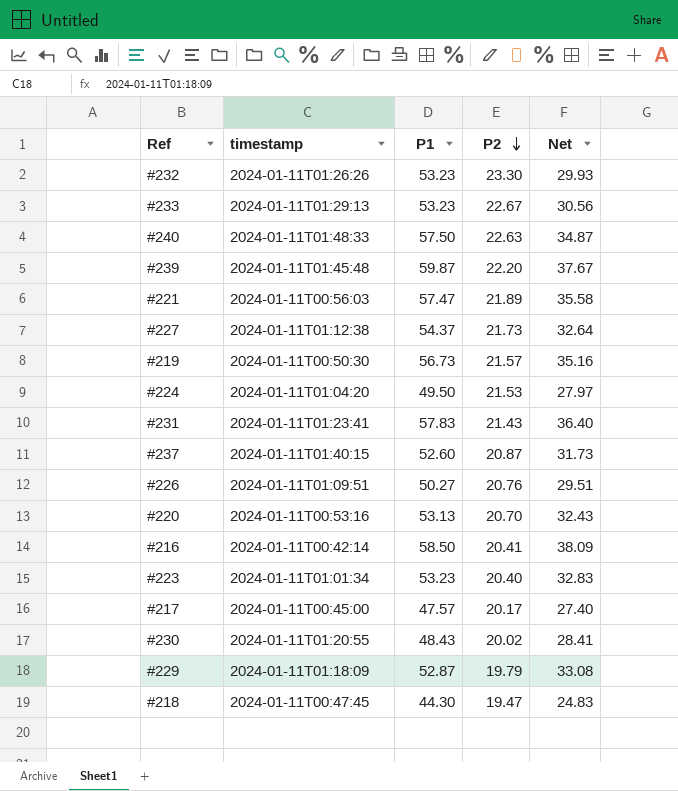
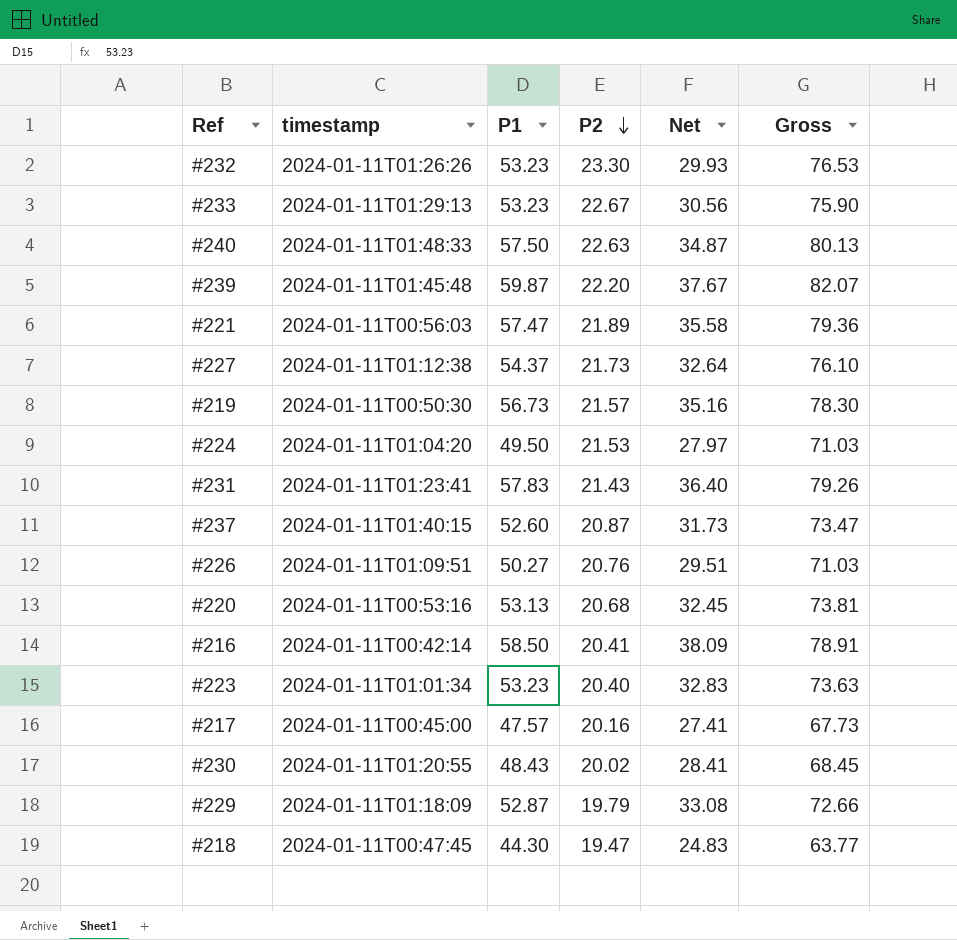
column Gross | formula: none -> [P1] + [P2]
#220 | P2: 20.70 -> 20.68
#220 | Net: 32.43 -> 32.45
#217 | P2: 20.17 -> 20.16
#217 | Net: 27.40 -> 27.41

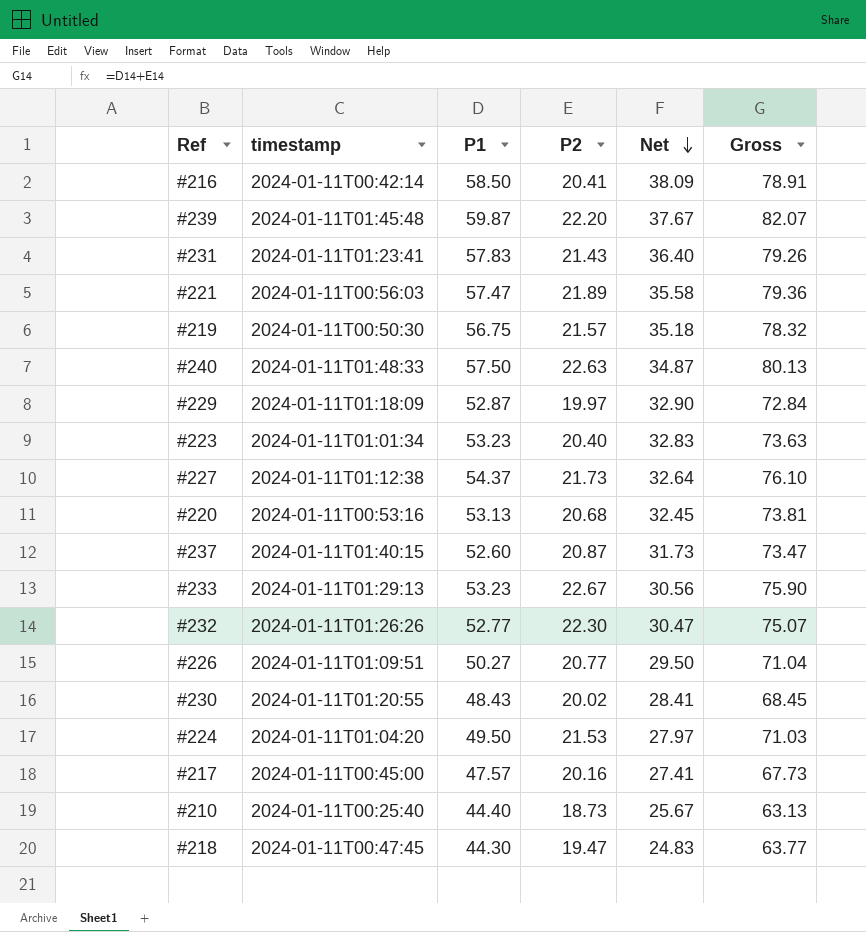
row order: P2 descending -> Net descending
#219 | P1: 56.73 -> 56.75
#219 | Net: 35.16 -> 35.18
#219 | Gross: 78.30 -> 78.32
#229 | P2: 19.79 -> 19.97
#229 | Net: 33.08 -> 32.90
#229 | Gross: 72.66 -> 72.84
#232 | P1: 53.23 -> 52.77
#232 | P2: 23.30 -> 22.30
#232 | Net: 29.93 -> 30.47
#232 | Gross: 76.53 -> 75.07
#226 | P2: 20.76 -> 20.77
#226 | Net: 29.51 -> 29.50
#226 | Gross: 71.03 -> 71.04
row #210: none -> 2024-01-11T00:25:40 | 44.40 | 18.73 | 25.67 | 63.13

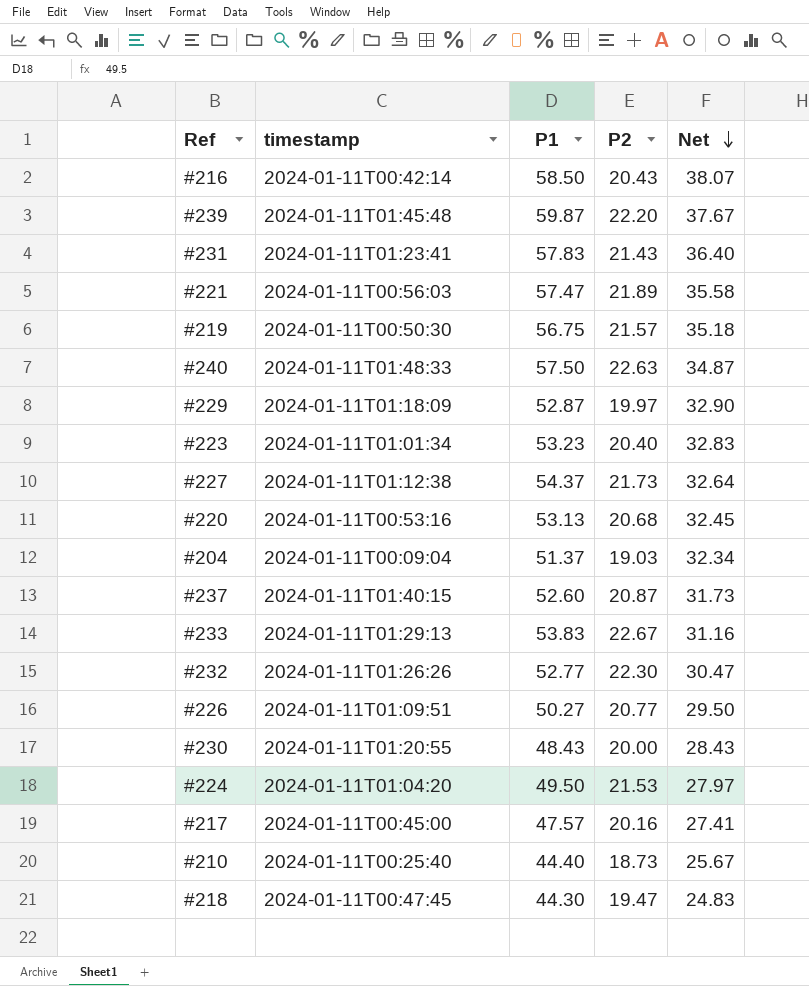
column Gross | formula: [P1] + [P2] -> none
#216 | P2: 20.41 -> 20.43
#216 | Net: 38.09 -> 38.07
row #204: none -> 2024-01-11T00:09:04 | 51.37 | 19.03 | 32.34
#233 | P1: 53.23 -> 53.83
#233 | Net: 30.56 -> 31.16
#230 | P2: 20.02 -> 20.00
#230 | Net: 28.41 -> 28.43

